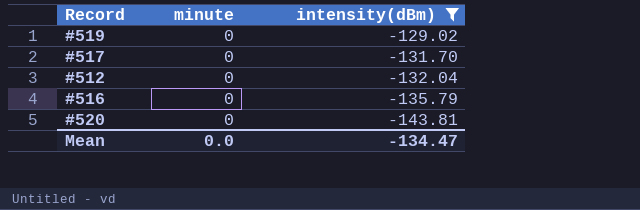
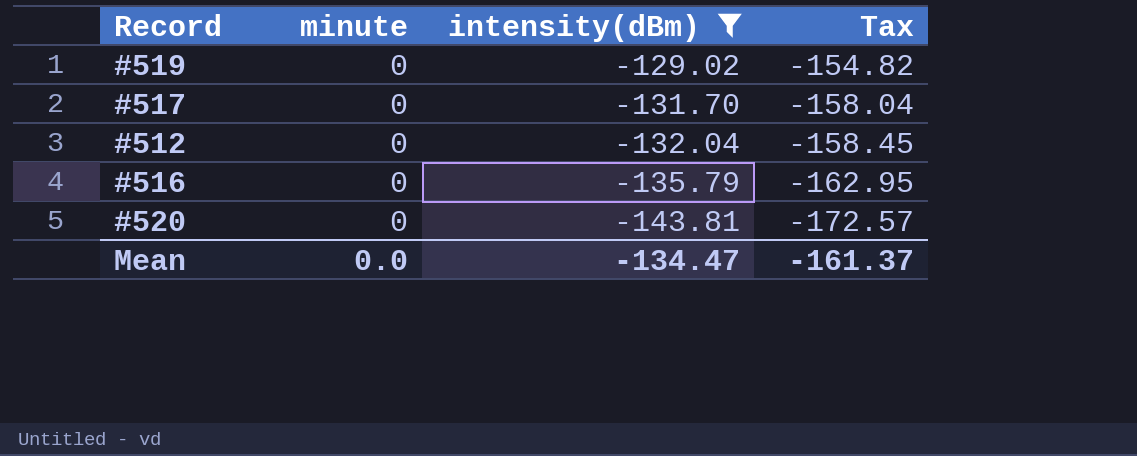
column Tax | formula: none -> [intensity(dBm)] * 1.2

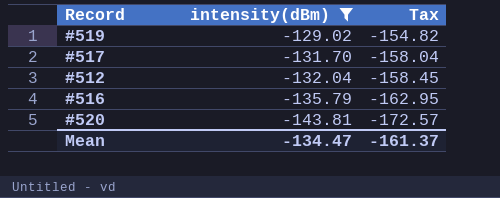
column minute | position: 2 -> none

